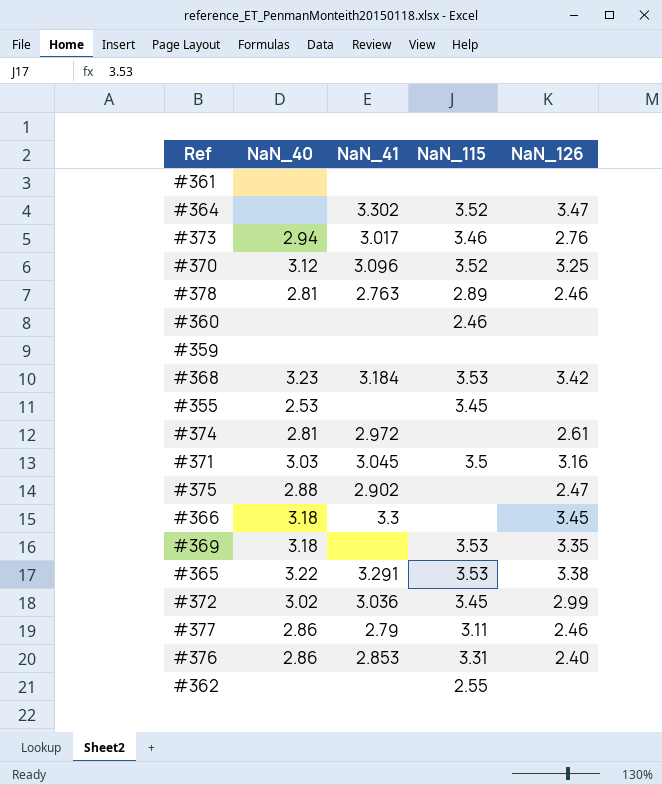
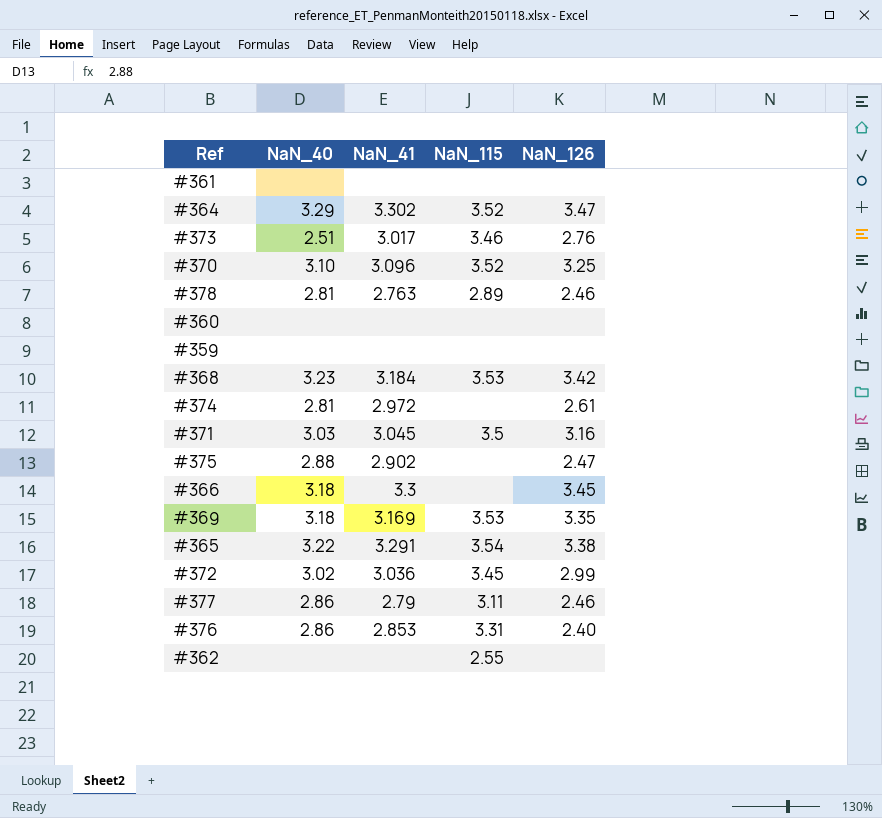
row #355: 2.53 | none | 3.45 | none -> none
#364 | NaN_40: none -> 3.29
#373 | NaN_40: 2.94 -> 2.51
#370 | NaN_40: 3.12 -> 3.10
#360 | NaN_115: 2.46 -> none
#369 | NaN_41: none -> 3.169
#365 | NaN_115: 3.53 -> 3.54

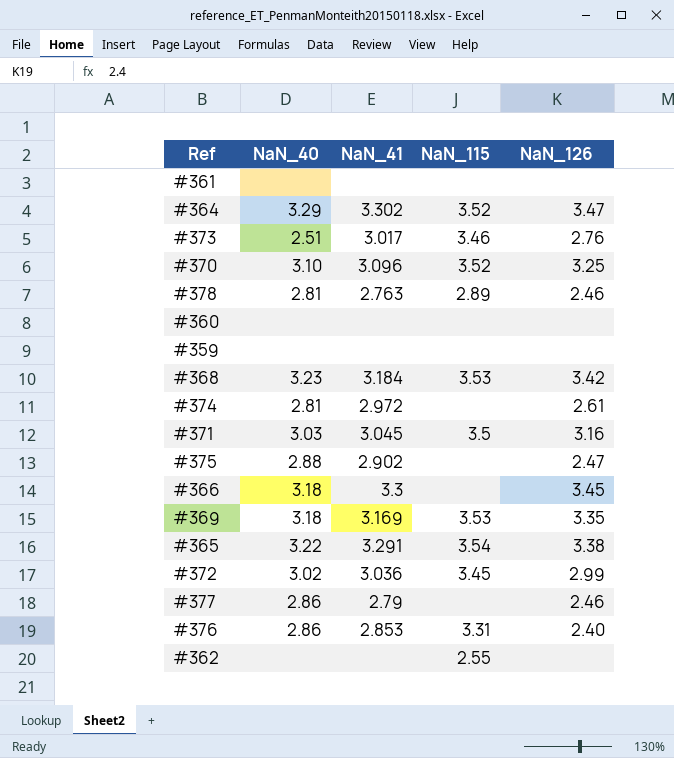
#377 | NaN_115: 3.11 -> none

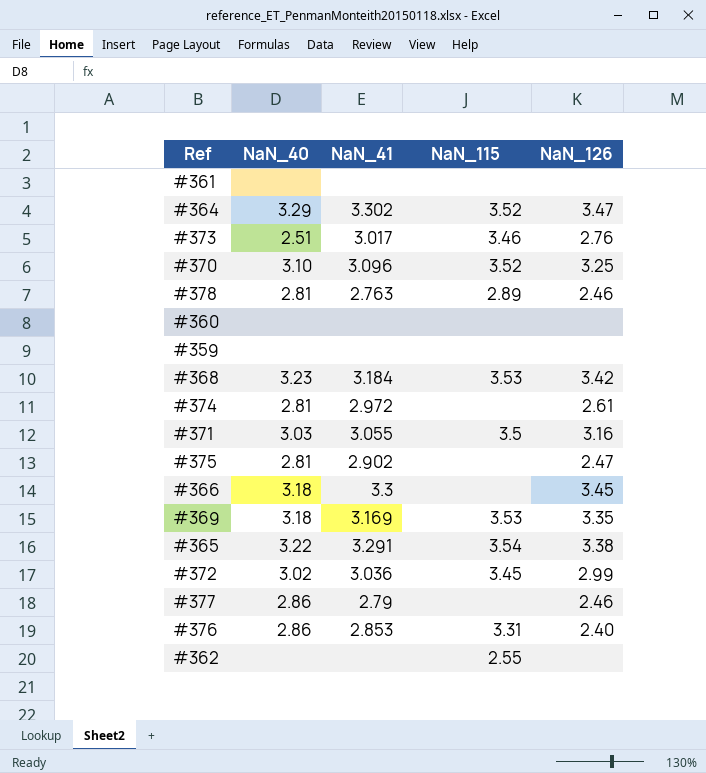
#371 | NaN_41: 3.045 -> 3.055
#375 | NaN_40: 2.88 -> 2.81

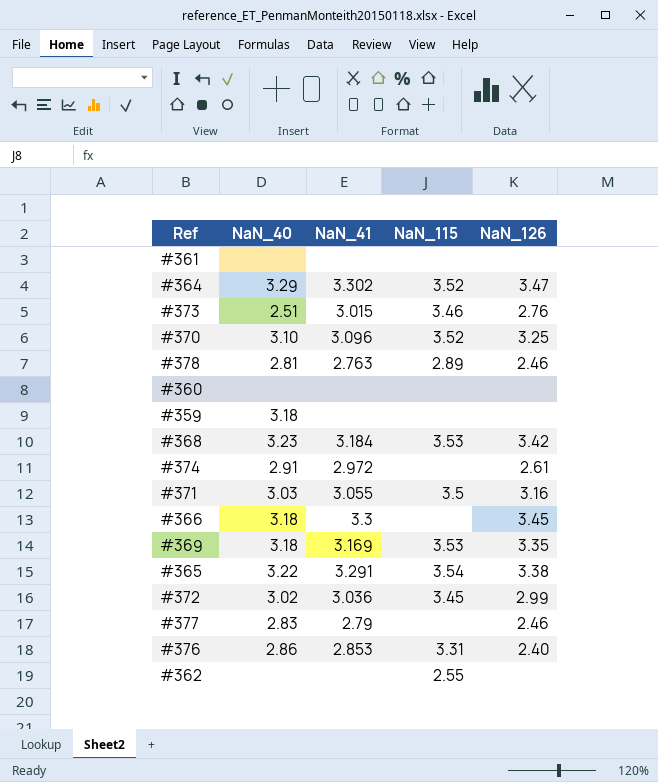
row #375: 2.81 | 2.902 | none | 2.47 -> none
#373 | NaN_41: 3.017 -> 3.015
#359 | NaN_40: none -> 3.18
#374 | NaN_40: 2.81 -> 2.91
#377 | NaN_40: 2.86 -> 2.83

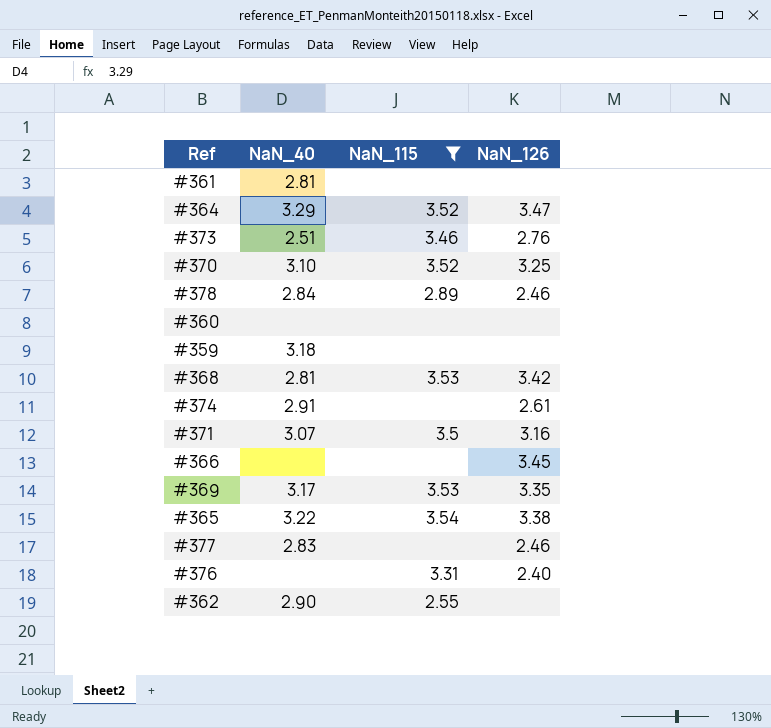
filter: none -> NaN_115 != 3.45
column NaN_41 | position: 3 -> none
#361 | NaN_40: none -> 2.81
#378 | NaN_40: 2.81 -> 2.84
#368 | NaN_40: 3.23 -> 2.81
#371 | NaN_40: 3.03 -> 3.07
#366 | NaN_40: 3.18 -> none
#369 | NaN_40: 3.18 -> 3.17
#376 | NaN_40: 2.86 -> none
#362 | NaN_40: none -> 2.90

